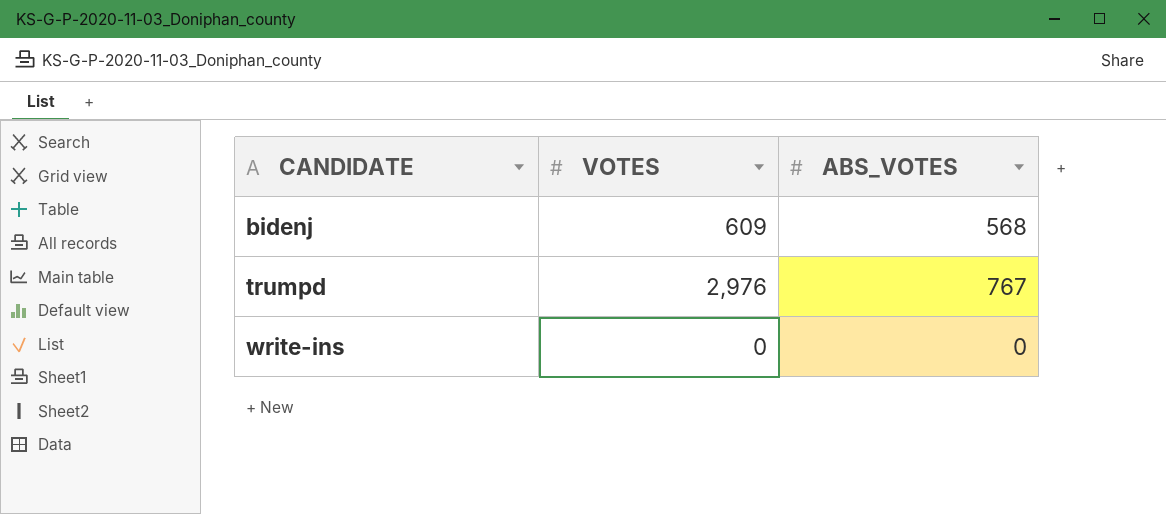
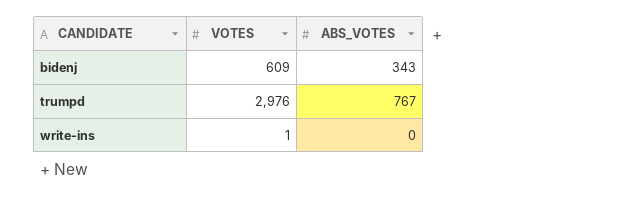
bidenj | ABS_VOTES: 568 -> 343
write-ins | VOTES: 0 -> 1

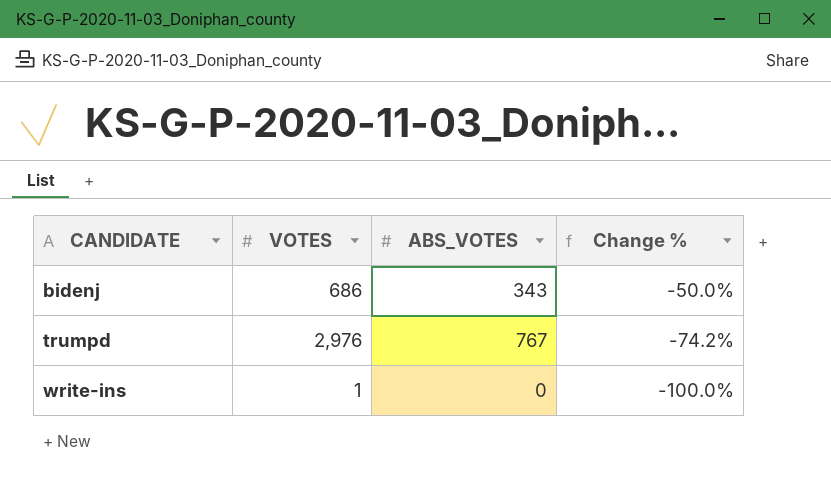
column Change % | formula: none -> ([ABS_VOTES] - [VOTES]) / [VOTES]
bidenj | VOTES: 609 -> 686

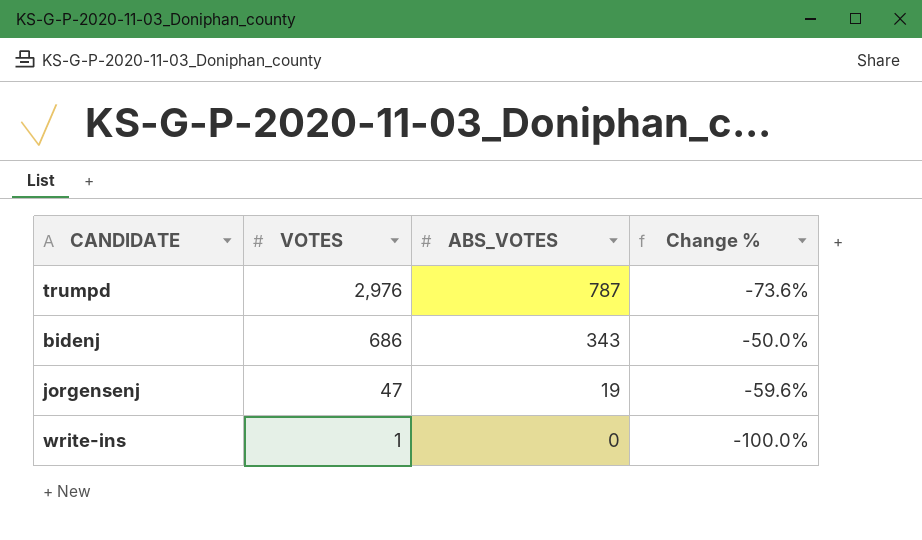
row order: CANDIDATE ascending -> VOTES descending
trumpd | ABS_VOTES: 767 -> 787
trumpd | Change %: -74.2% -> -73.6%
row jorgensenj: none -> 47 | 19 | -59.6%

